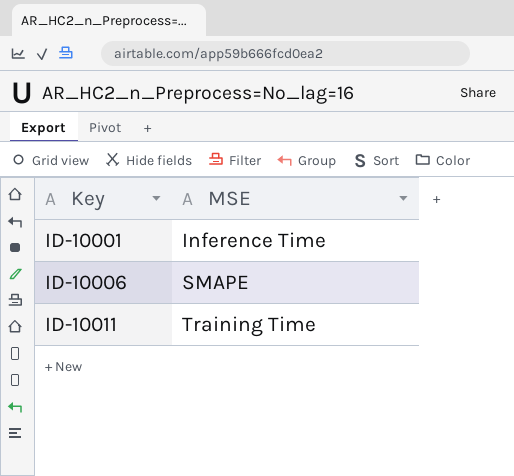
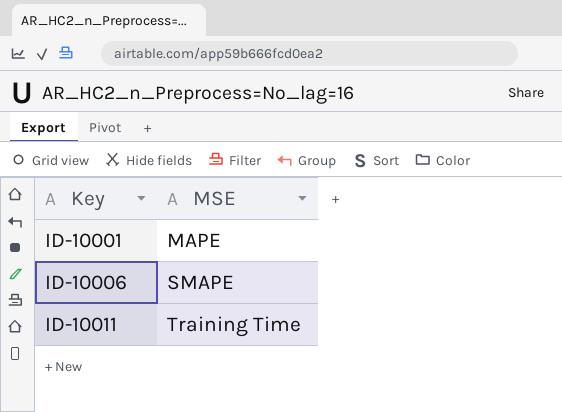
ID-10001 | MSE: Inference Time -> MAPE

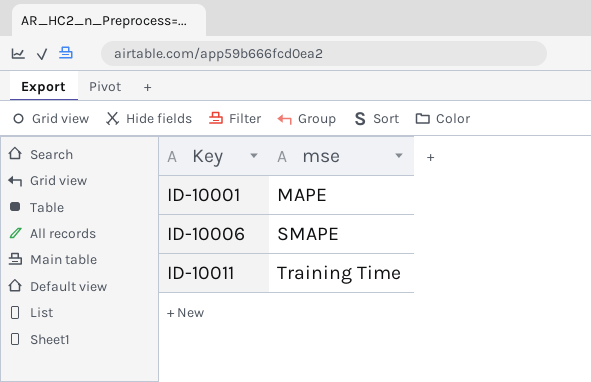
column name: MSE -> mse

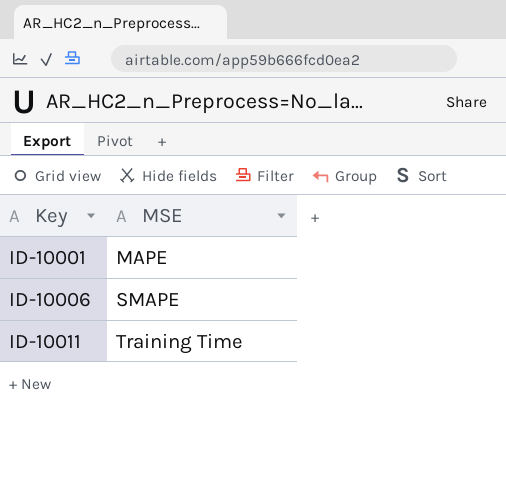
column name: mse -> MSE

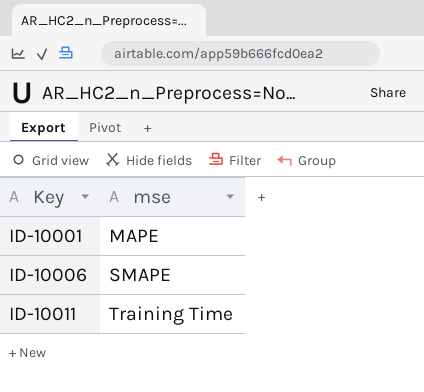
column name: MSE -> mse

